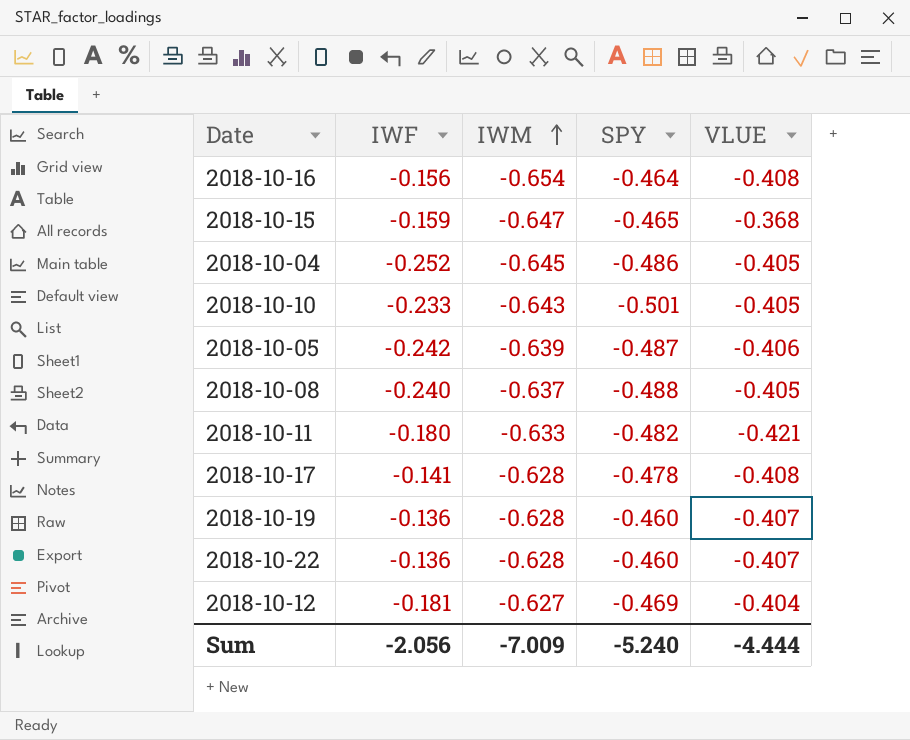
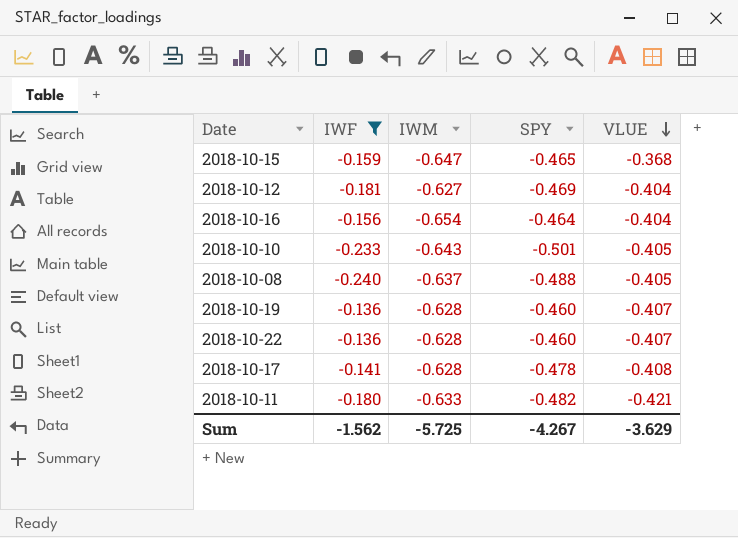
filter: none -> IWF >= -0.240
row order: IWM ascending -> VLUE descending
2018-10-16 | VLUE: -0.408 -> -0.404
Sum | IWF: -2.056 -> -1.562
Sum | IWM: -7.009 -> -5.725
Sum | SPY: -5.240 -> -4.267
Sum | VLUE: -4.444 -> -3.629

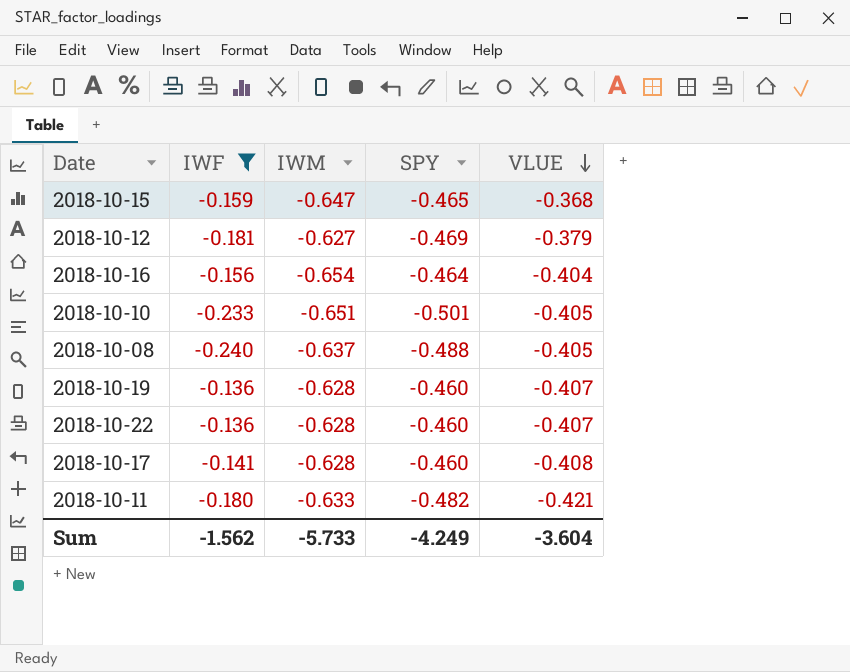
2018-10-12 | VLUE: -0.404 -> -0.379
2018-10-10 | IWM: -0.643 -> -0.651
2018-10-17 | SPY: -0.478 -> -0.460
Sum | IWM: -5.725 -> -5.733
Sum | SPY: -4.267 -> -4.249
Sum | VLUE: -3.629 -> -3.604

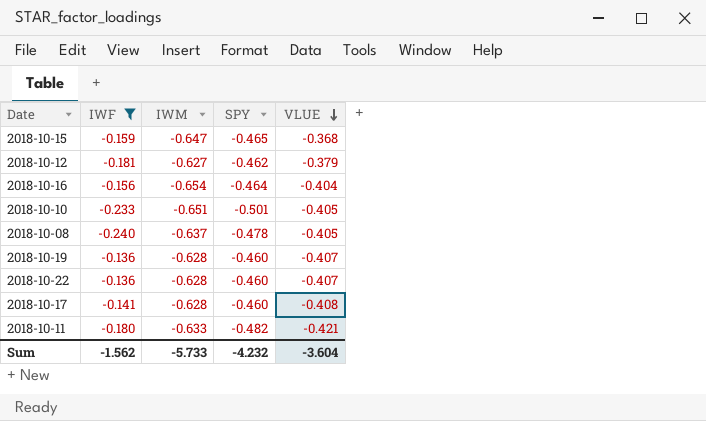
2018-10-12 | SPY: -0.469 -> -0.462
2018-10-08 | SPY: -0.488 -> -0.478
Sum | SPY: -4.249 -> -4.232

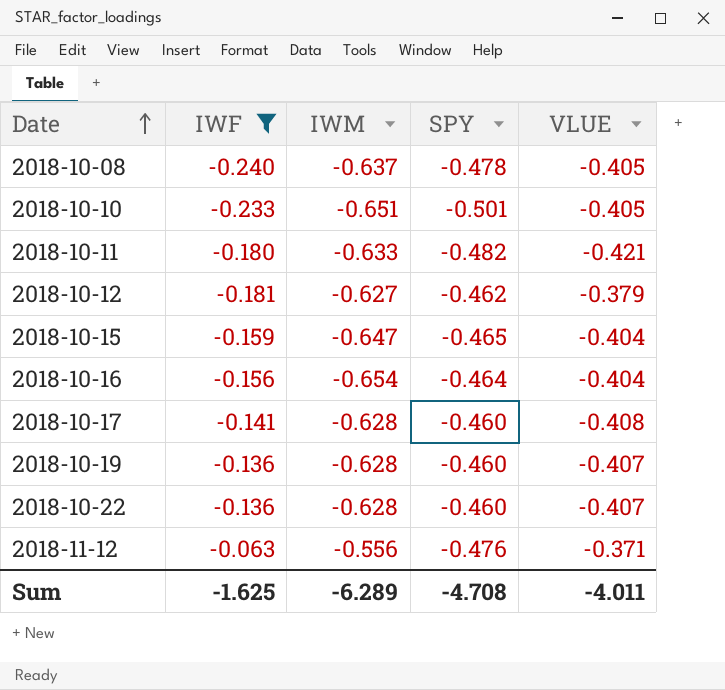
row order: VLUE descending -> Date ascending
2018-10-15 | VLUE: -0.368 -> -0.404
row 2018-11-12: none -> -0.063 | -0.556 | -0.476 | -0.371
Sum | IWF: -1.562 -> -1.625
Sum | IWM: -5.733 -> -6.289
Sum | SPY: -4.232 -> -4.708
Sum | VLUE: -3.604 -> -4.011

